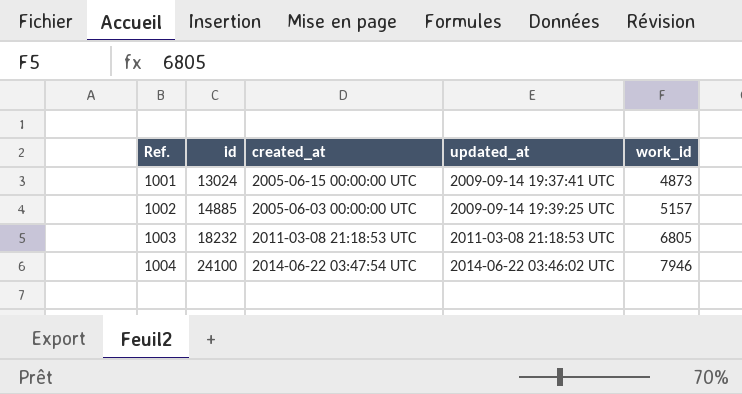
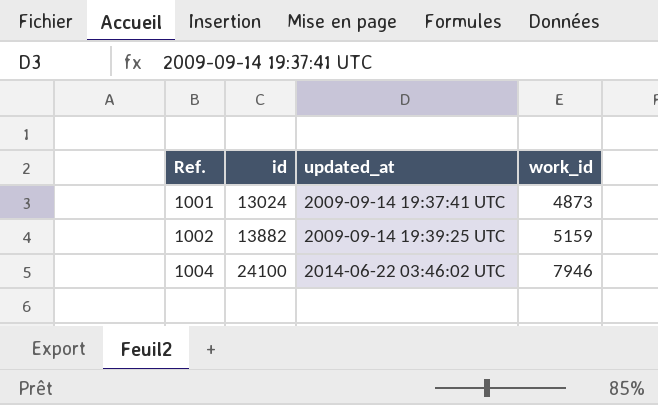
column created_at | position: 3 -> none
row 1003: 18232 | 2011-03-08 21:18:53 UTC | 2011-03-08 21:18:53 UTC | 6805 -> none
1002 | id: 14885 -> 13882
1002 | work_id: 5157 -> 5159

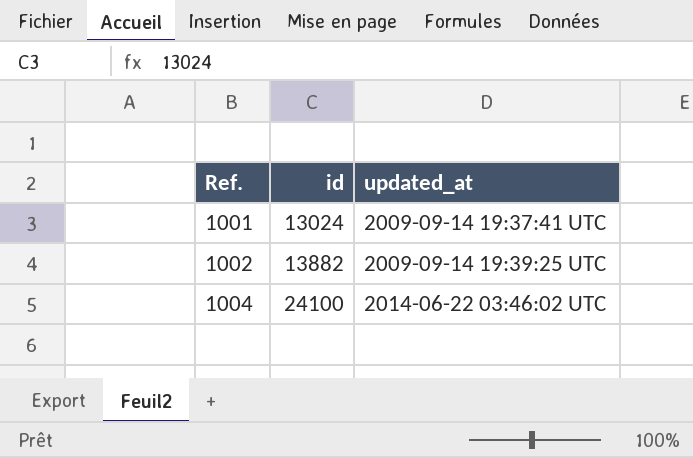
column work_id | position: 4 -> none

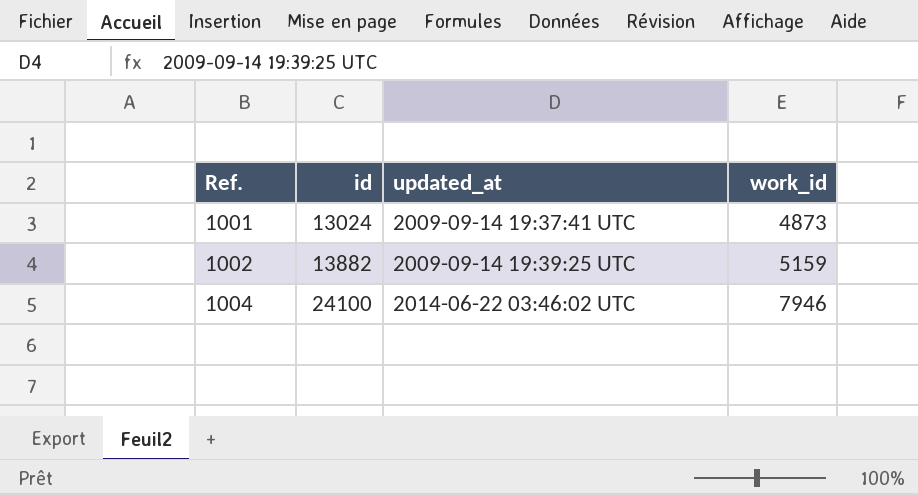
column work_id | position: none -> 4

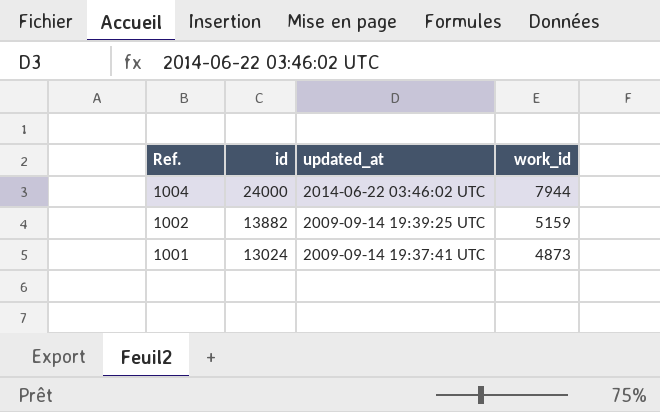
row order: Ref. ascending -> Ref. descending
1004 | id: 24100 -> 24000
1004 | work_id: 7946 -> 7944

